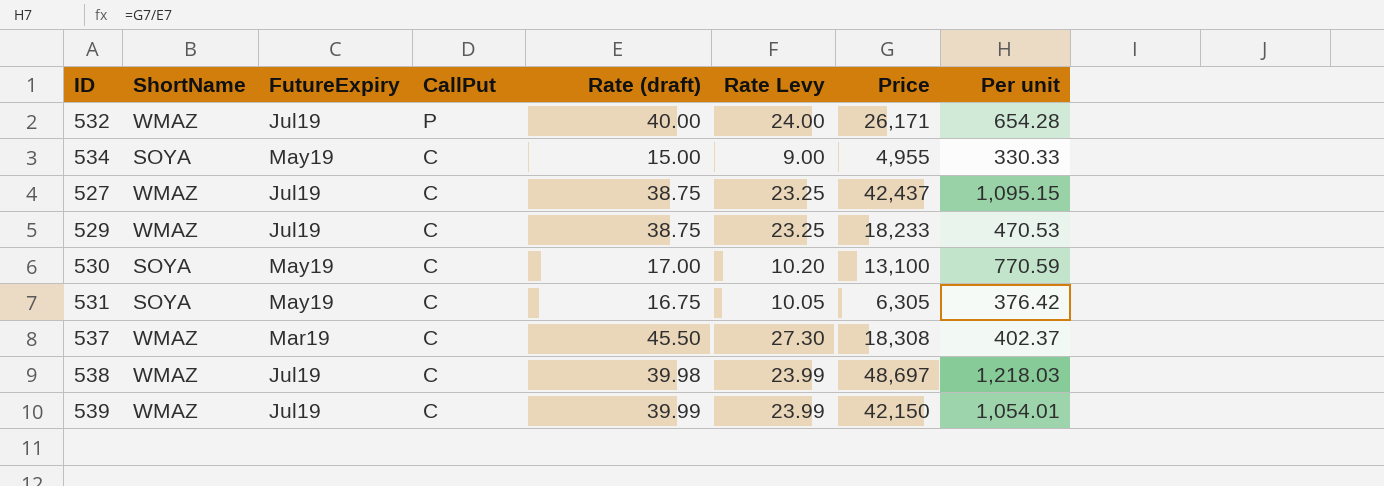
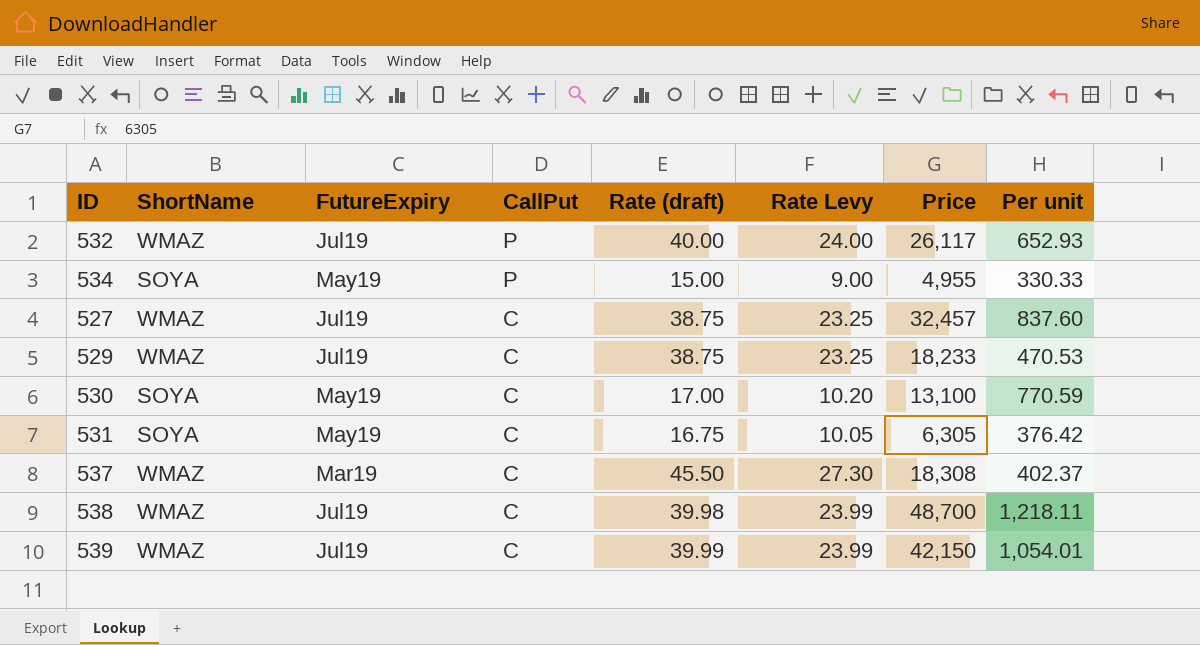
532 | Price: 26,171 -> 26,117
532 | Per unit: 654.28 -> 652.93
534 | CallPut: C -> P
527 | Price: 42,437 -> 32,457
527 | Per unit: 1,095.15 -> 837.60
538 | Price: 48,697 -> 48,700
538 | Per unit: 1,218.03 -> 1,218.11

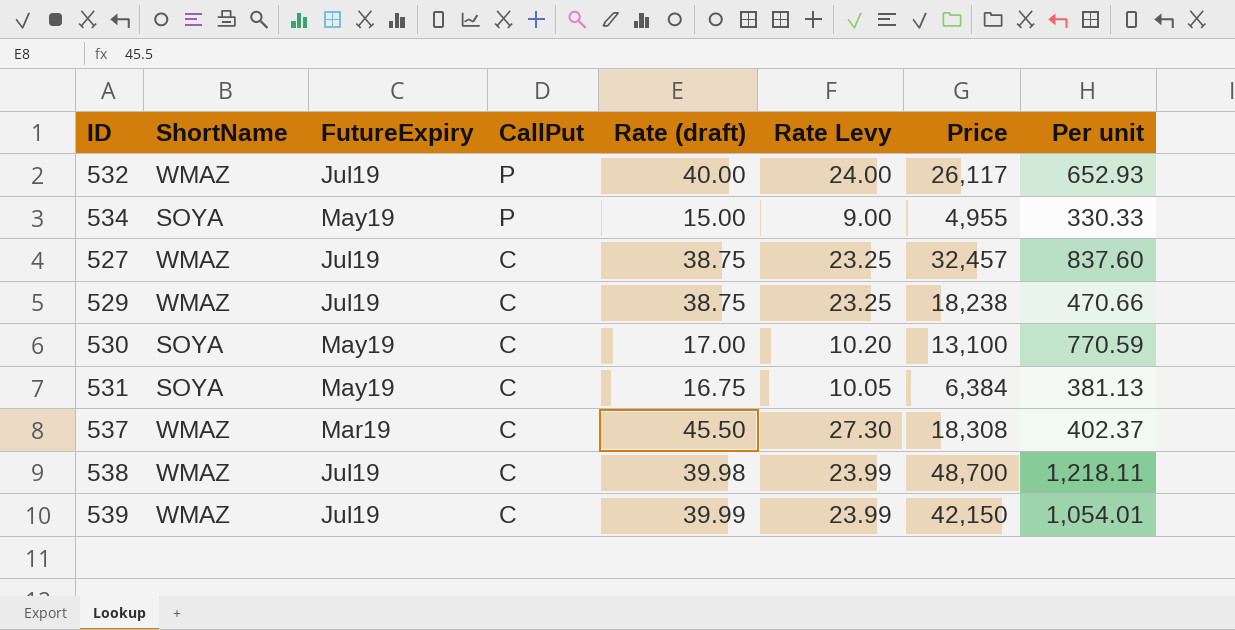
529 | Price: 18,233 -> 18,238
529 | Per unit: 470.53 -> 470.66
531 | Price: 6,305 -> 6,384
531 | Per unit: 376.42 -> 381.13

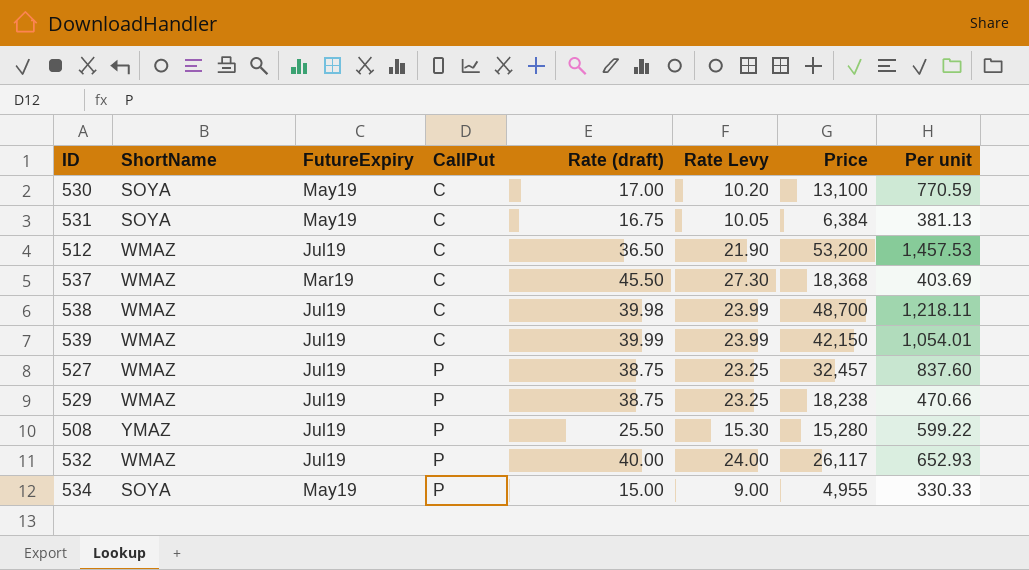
row order: CallPut descending -> CallPut ascending
row 512: none -> WMAZ | Jul19 | C | 36.50 | 21.90 | 53,200 | 1,457.53
537 | Price: 18,308 -> 18,368
537 | Per unit: 402.37 -> 403.69
527 | CallPut: C -> P
529 | CallPut: C -> P
row 508: none -> YMAZ | Jul19 | P | 25.50 | 15.30 | 15,280 | 599.22

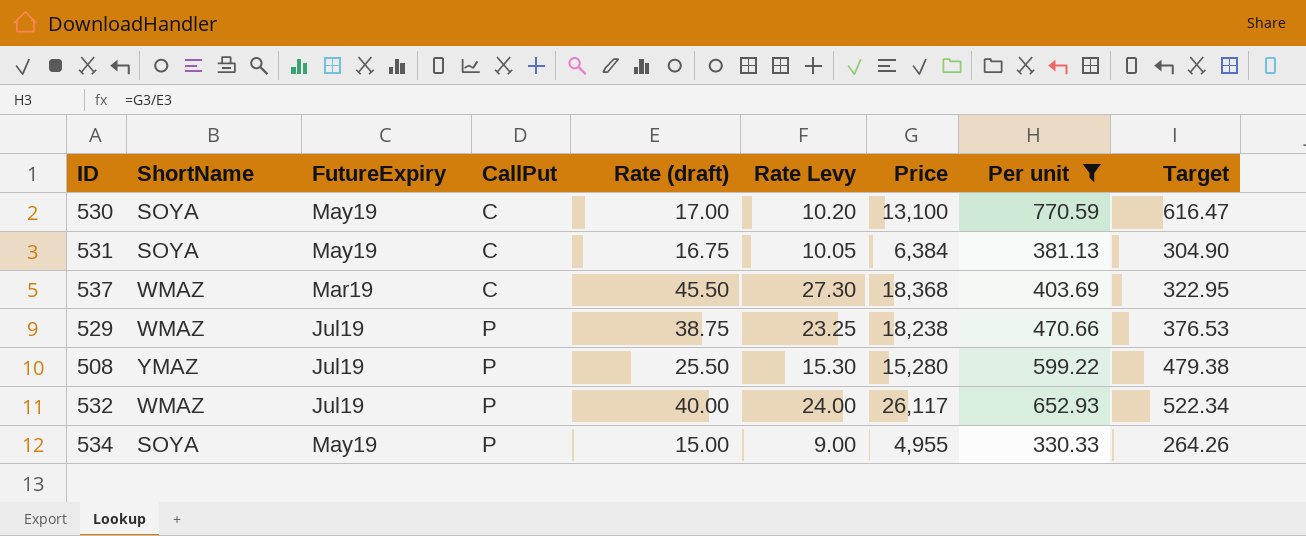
filter: none -> Per unit <= 770.59
column Target | formula: none -> [Per unit] * 0.8

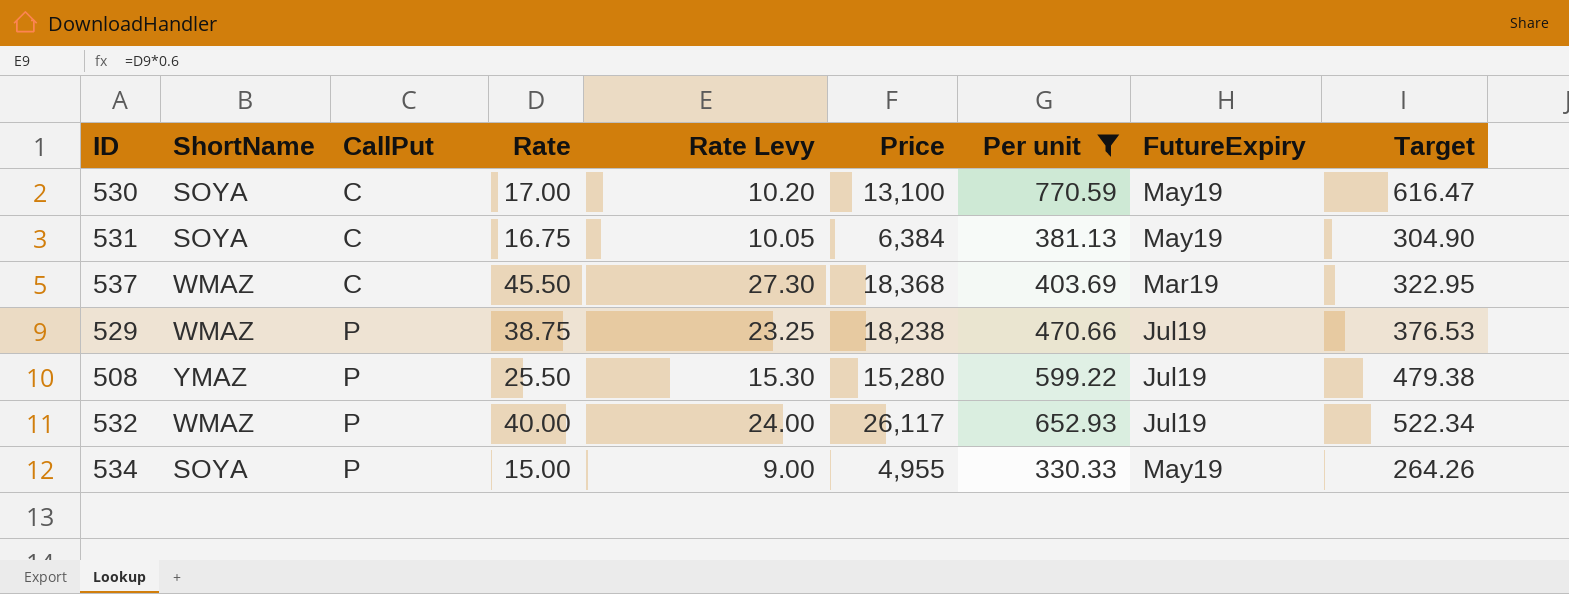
column name: Rate (draft) -> Rate
column FutureExpiry | position: 3 -> 8

